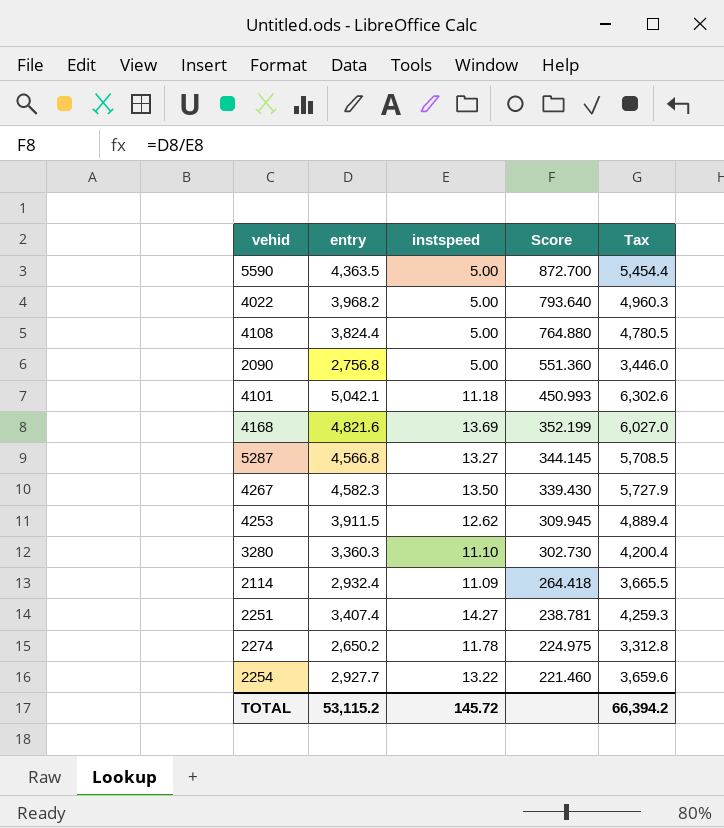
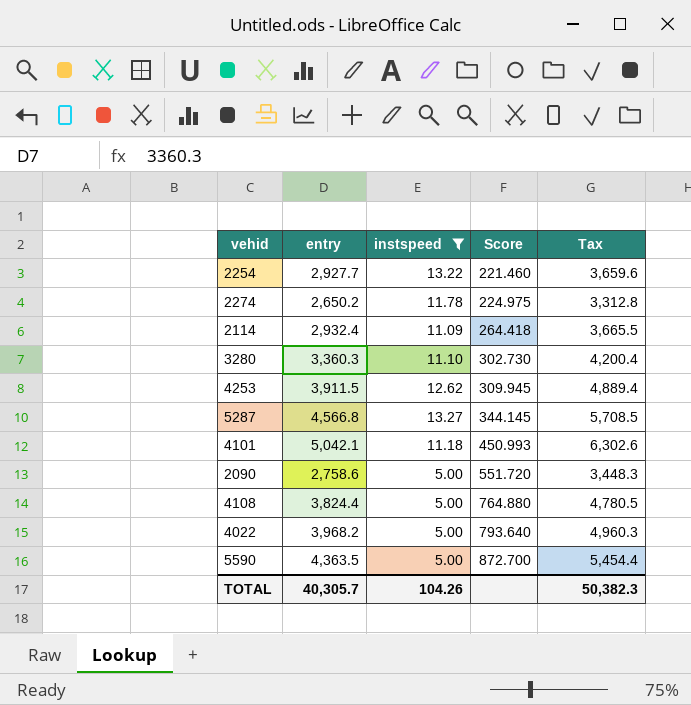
filter: none -> instspeed <= 13.27
row order: Score descending -> Score ascending
2090 | entry: 2,756.8 -> 2,758.6
2090 | Score: 551.360 -> 551.720
2090 | Tax: 3,446.0 -> 3,448.3
TOTAL | entry: 53,115.2 -> 40,305.7
TOTAL | instspeed: 145.72 -> 104.26
TOTAL | Tax: 66,394.2 -> 50,382.3

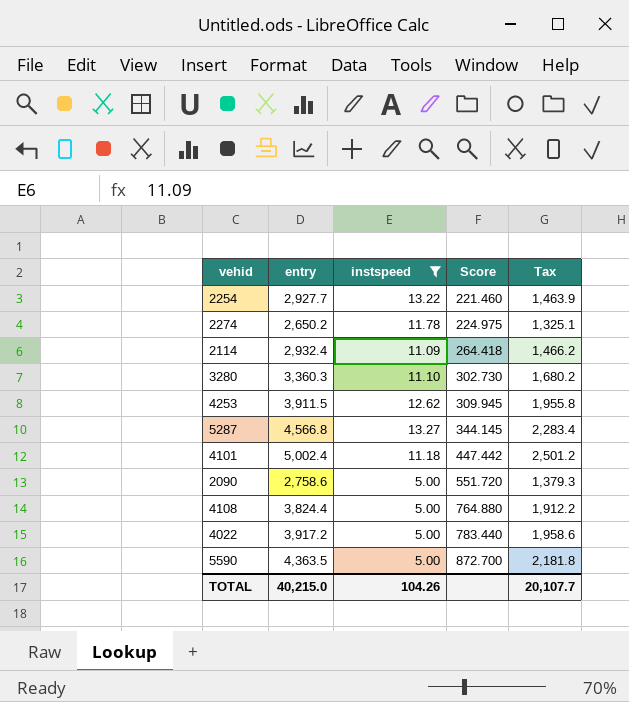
column Tax | formula: [entry] * 1.25 -> [entry] * 0.5
4101 | entry: 5,042.1 -> 5,002.4
4101 | Score: 450.993 -> 447.442
4022 | entry: 3,968.2 -> 3,917.2
4022 | Score: 793.640 -> 783.440
TOTAL | entry: 40,305.7 -> 40,215.0
TOTAL | Tax: 50,382.3 -> 20,107.7

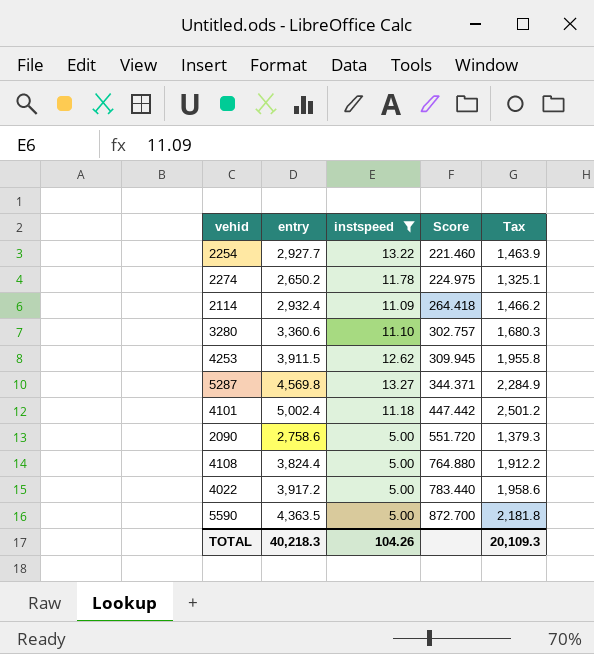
3280 | entry: 3,360.3 -> 3,360.6
3280 | Score: 302.730 -> 302.757
3280 | Tax: 1,680.2 -> 1,680.3
5287 | entry: 4,566.8 -> 4,569.8
5287 | Score: 344.145 -> 344.371
5287 | Tax: 2,283.4 -> 2,284.9
TOTAL | entry: 40,215.0 -> 40,218.3
TOTAL | Tax: 20,107.7 -> 20,109.3

